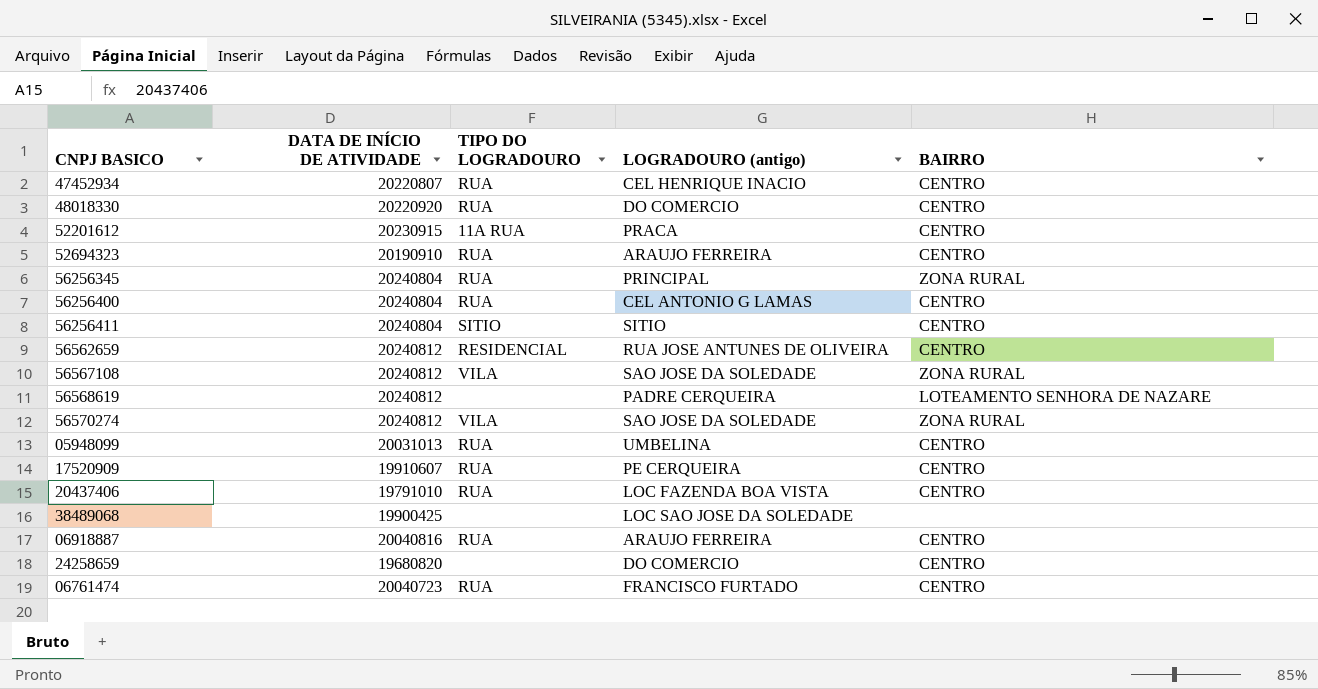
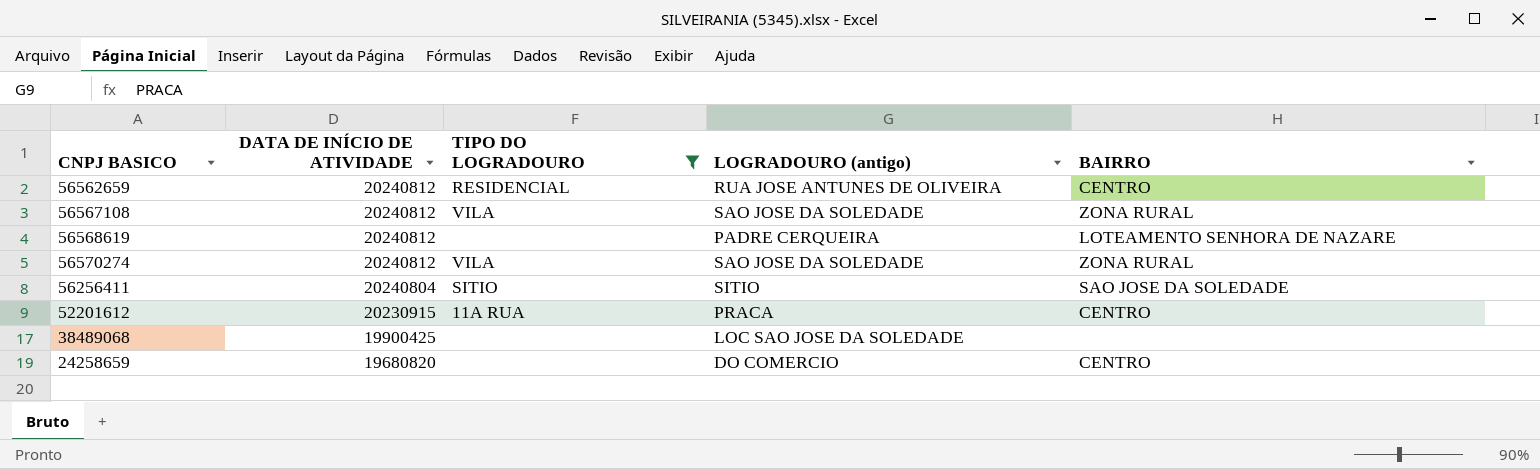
filter: none -> TIPO DO LOGRADOURO != RUA
row order: none -> DATA DE INÍCIO DE ATIVIDADE descending
56256411 | BAIRRO: CENTRO -> SAO JOSE DA SOLEDADE

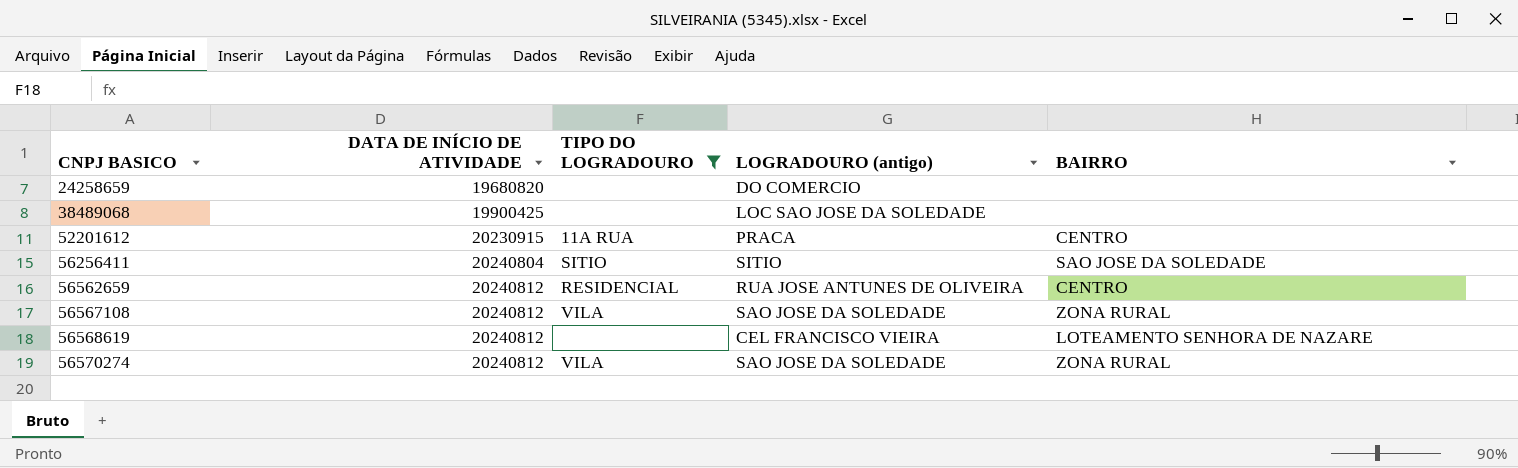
row order: DATA DE INÍCIO DE ATIVIDADE descending -> CNPJ BASICO ascending
24258659 | BAIRRO: CENTRO -> none
56568619 | LOGRADOURO (antigo): PADRE CERQUEIRA -> CEL FRANCISCO VIEIRA

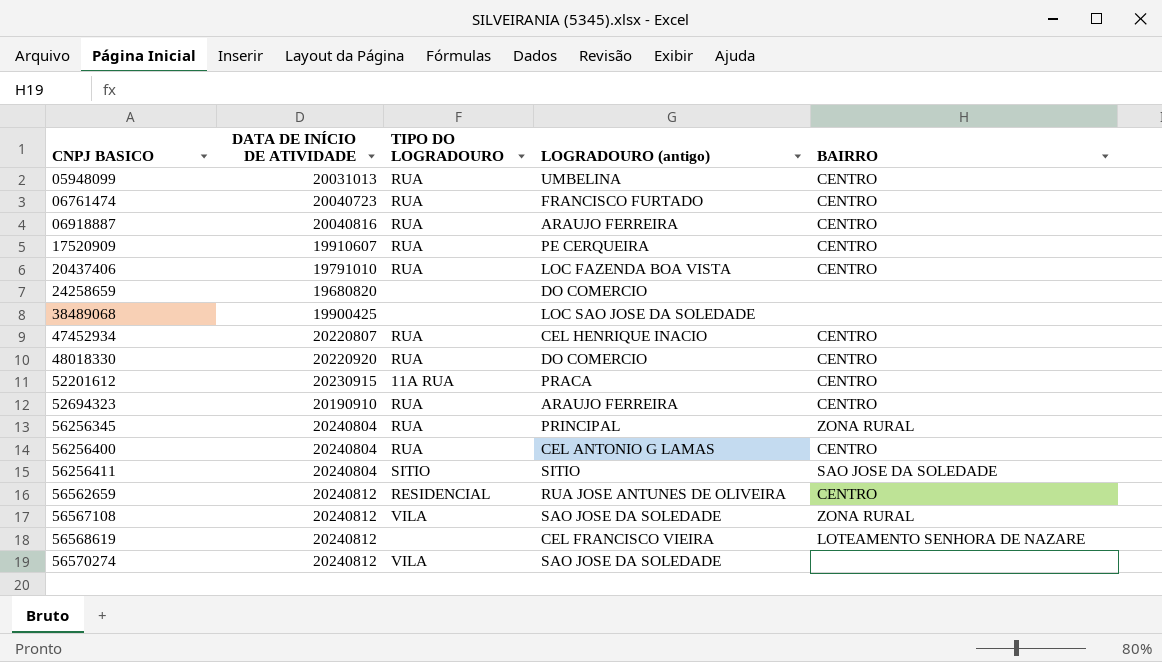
filter: TIPO DO LOGRADOURO != RUA -> none
56570274 | BAIRRO: ZONA RURAL -> none

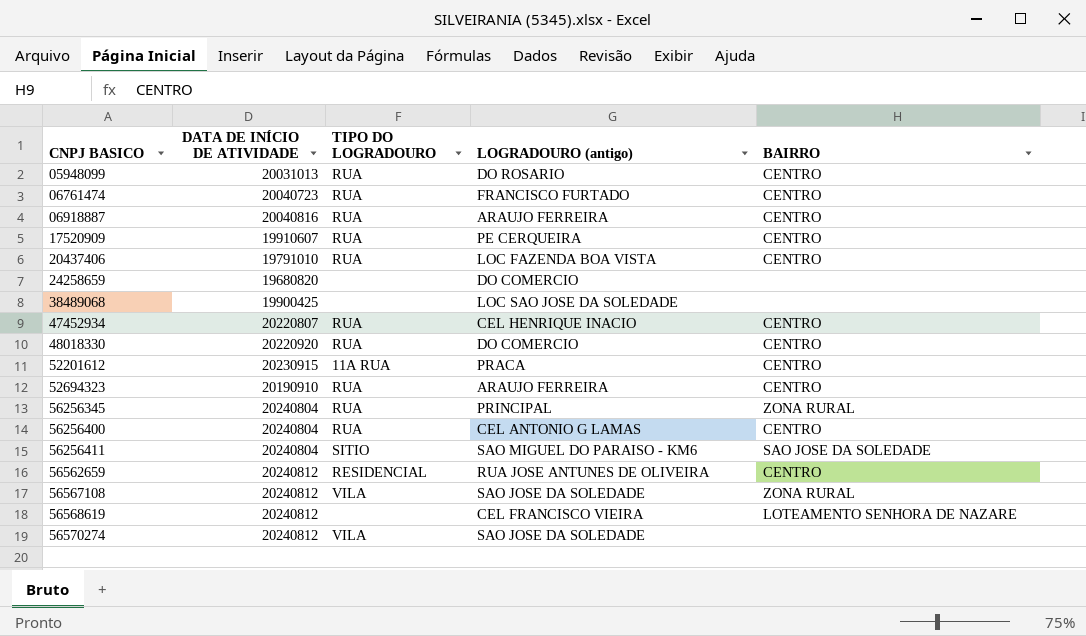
05948099 | LOGRADOURO (antigo): UMBELINA -> DO ROSARIO
56256411 | LOGRADOURO (antigo): SITIO -> SAO MIGUEL DO PARAISO - KM6

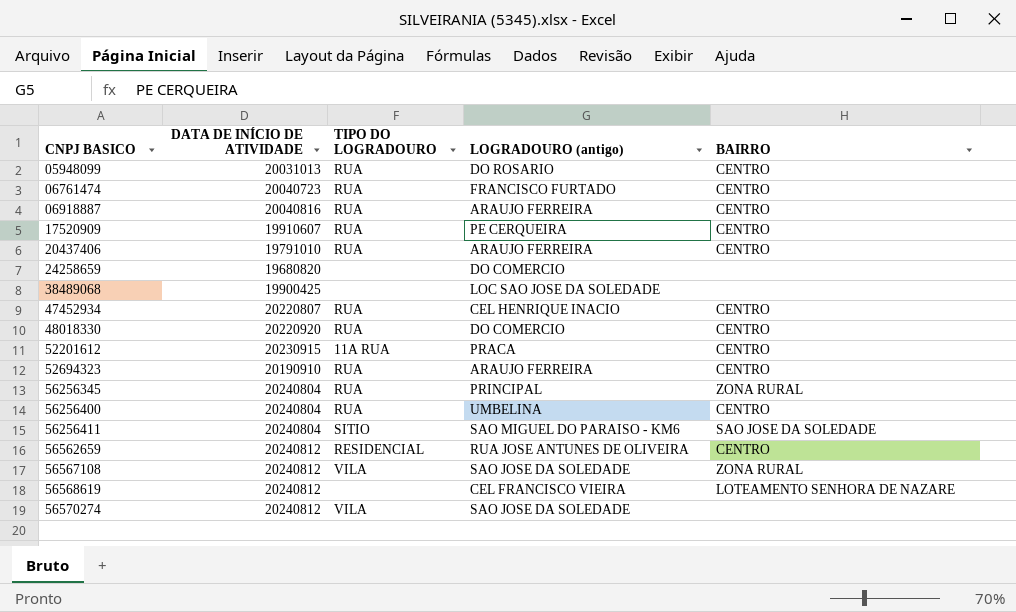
20437406 | LOGRADOURO (antigo): LOC FAZENDA BOA VISTA -> ARAUJO FERREIRA
56256400 | LOGRADOURO (antigo): CEL ANTONIO G LAMAS -> UMBELINA

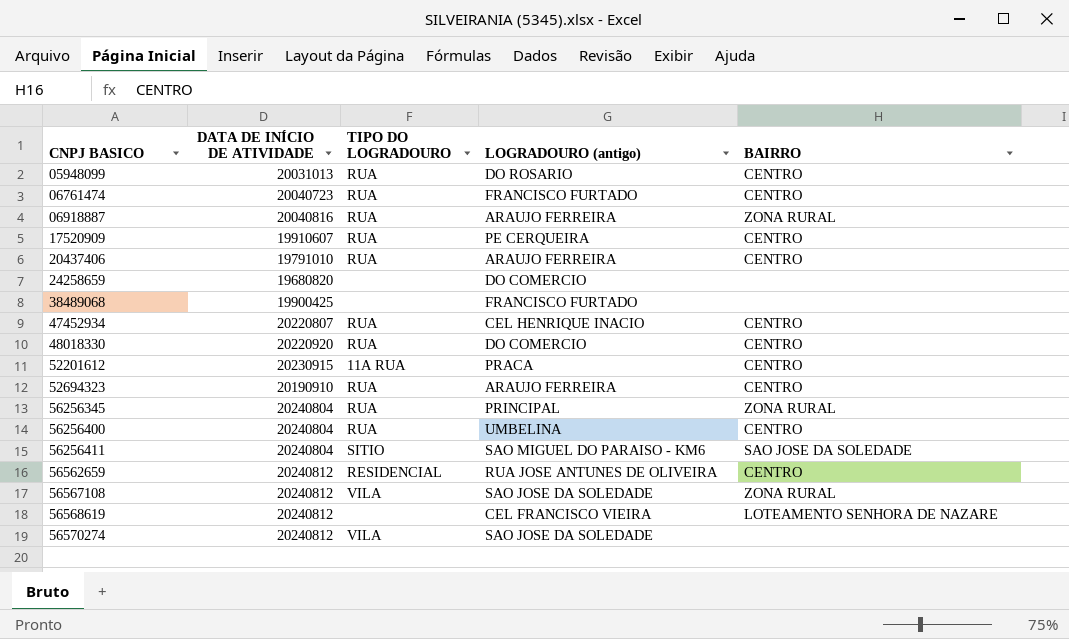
06918887 | BAIRRO: CENTRO -> ZONA RURAL
38489068 | LOGRADOURO (antigo): LOC SAO JOSE DA SOLEDADE -> FRANCISCO FURTADO

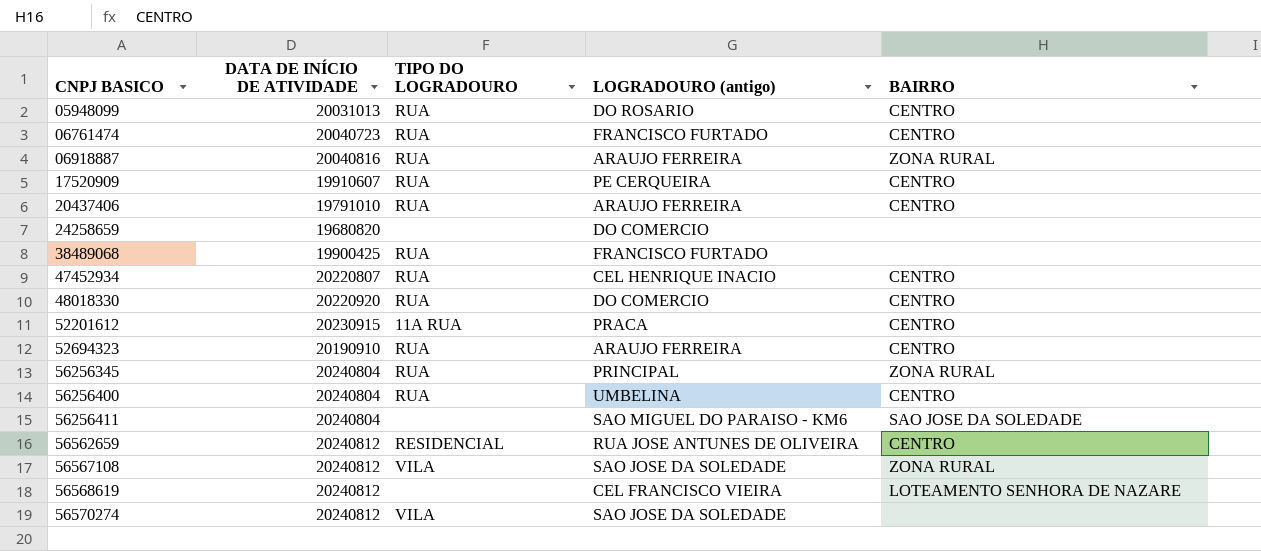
38489068 | TIPO DO LOGRADOURO: none -> RUA
56256411 | TIPO DO LOGRADOURO: SITIO -> none

